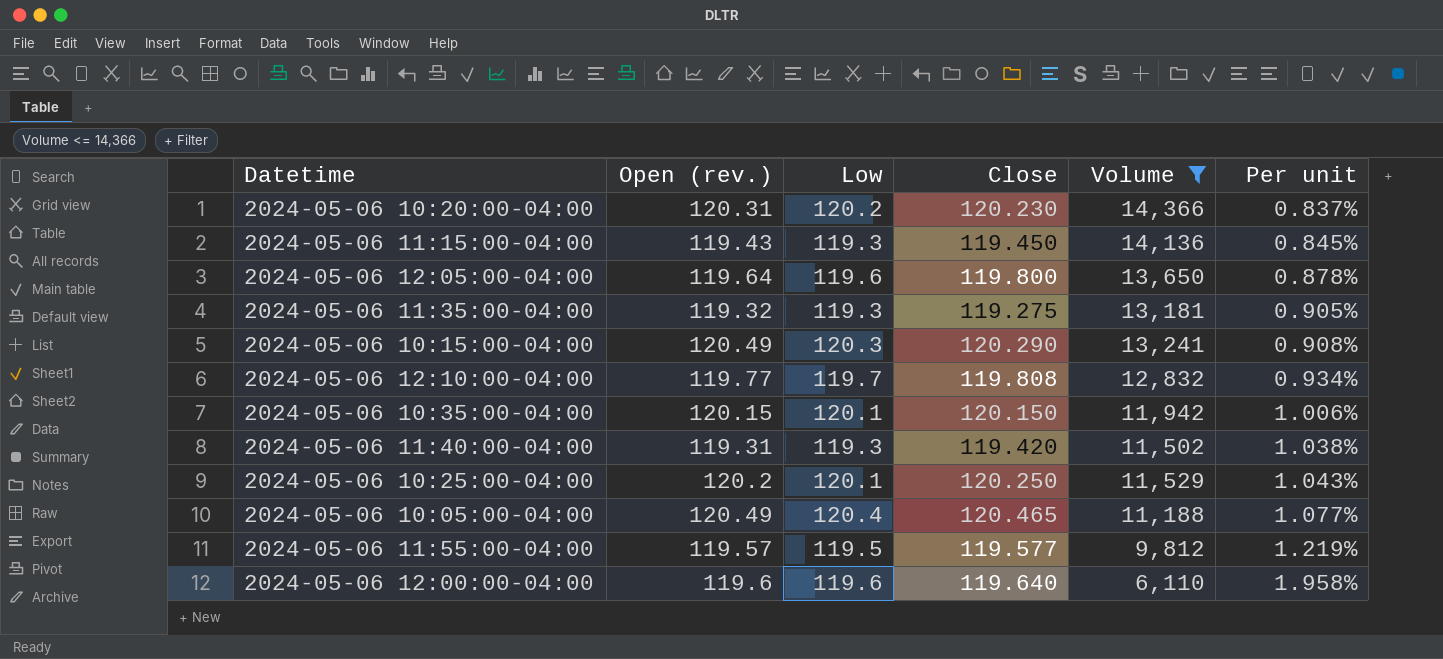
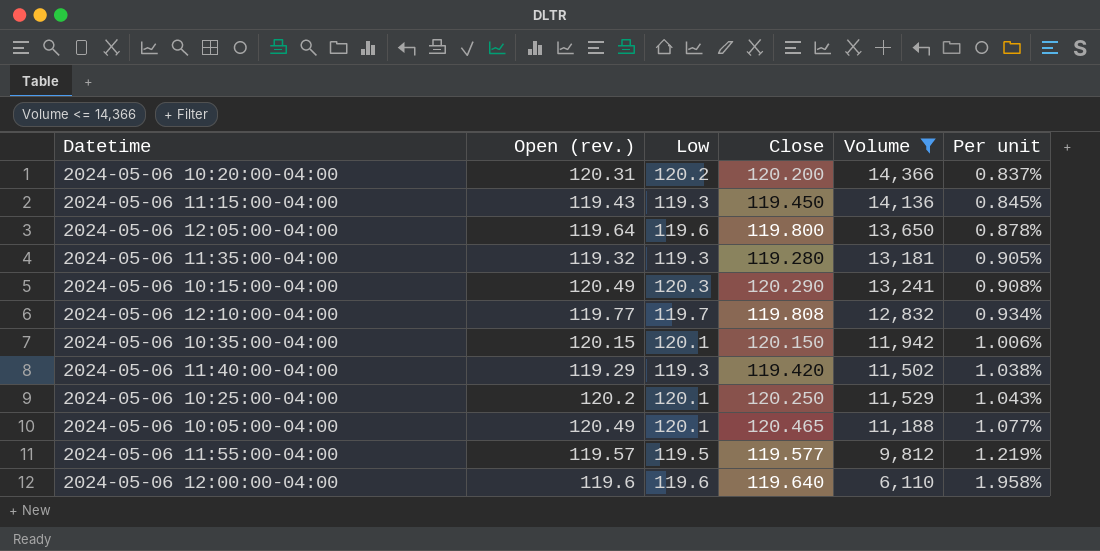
2024-05-06 10:20:00-04:00 | Close: 120.230 -> 120.200
2024-05-06 11:35:00-04:00 | Close: 119.275 -> 119.280
2024-05-06 11:40:00-04:00 | Open (rev.): 119.31 -> 119.29
2024-05-06 10:05:00-04:00 | Low: 120.4 -> 120.1

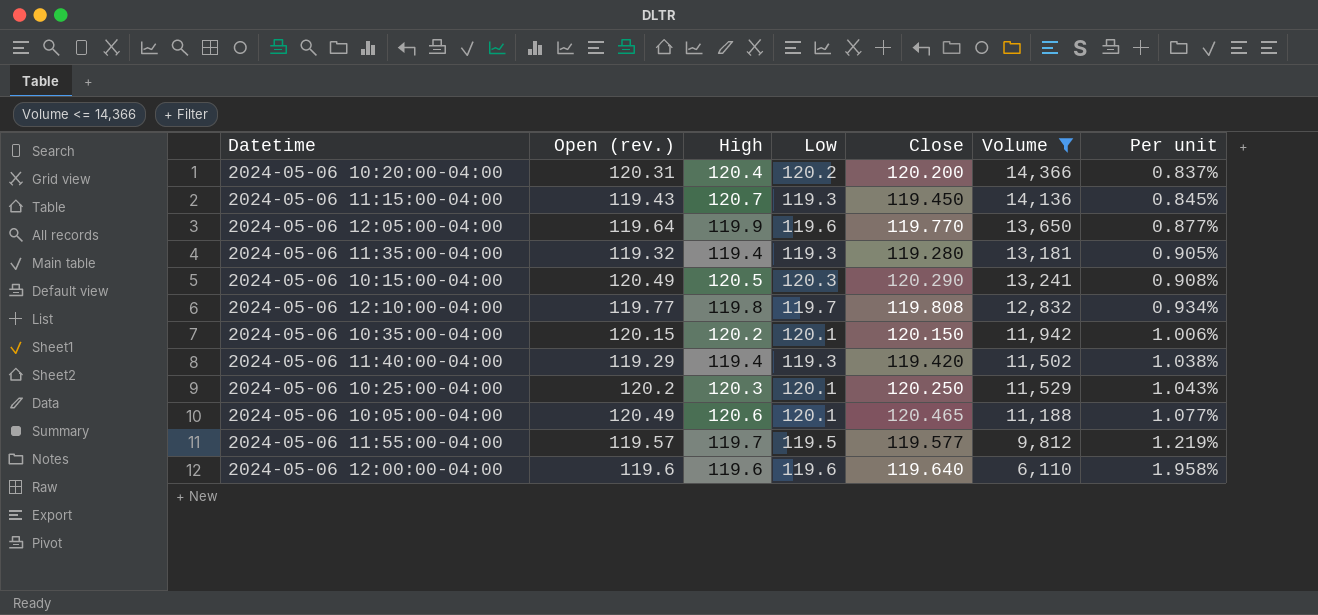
column High | position: none -> 3
2024-05-06 12:05:00-04:00 | Close: 119.800 -> 119.770
2024-05-06 12:05:00-04:00 | Per unit: 0.878% -> 0.877%

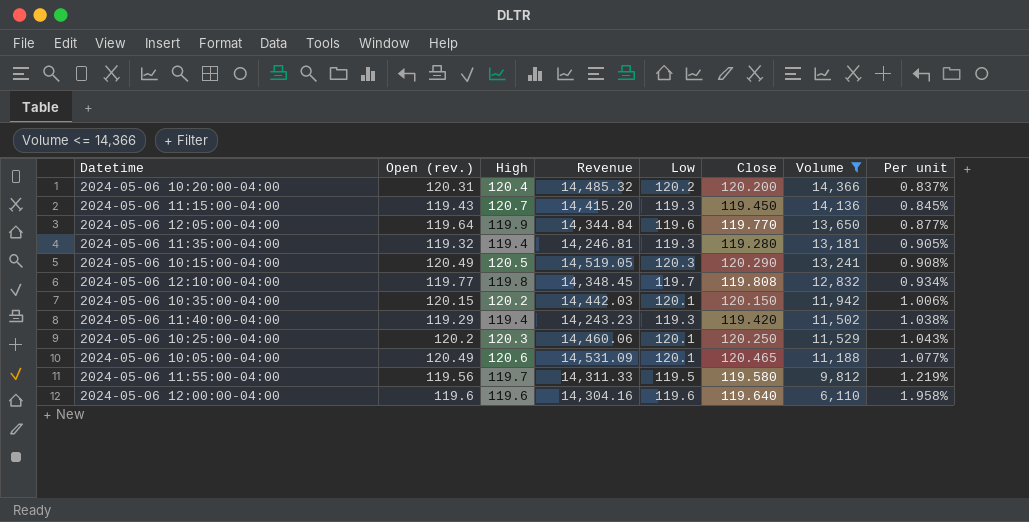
column Revenue | formula: none -> [Open (rev.)] * [High]
2024-05-06 11:55:00-04:00 | Open (rev.): 119.57 -> 119.56
2024-05-06 11:55:00-04:00 | Close: 119.577 -> 119.580

